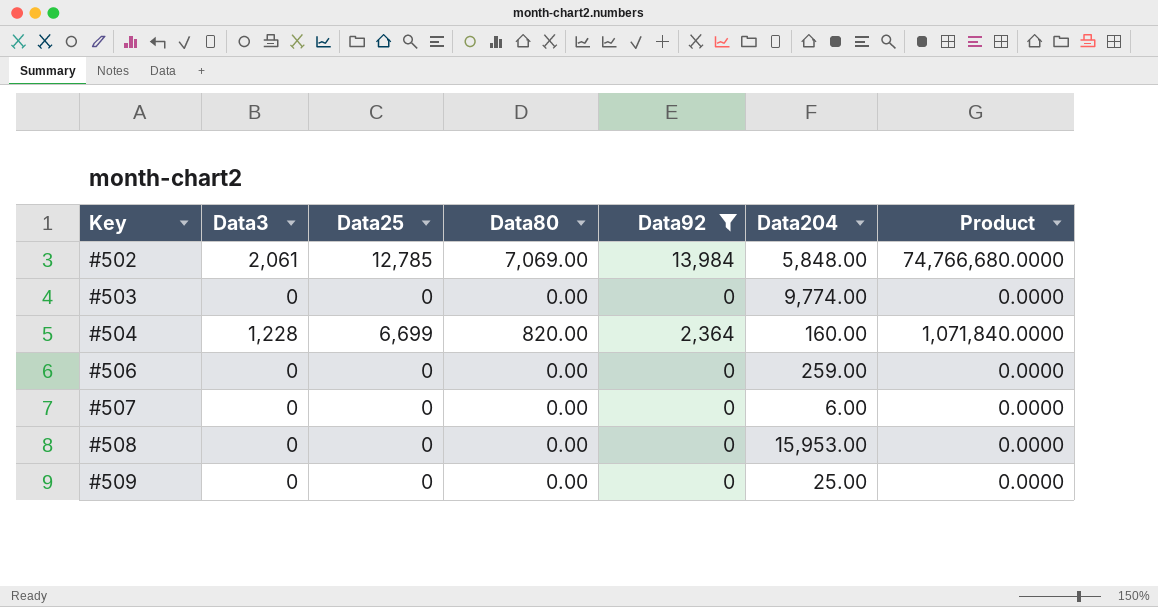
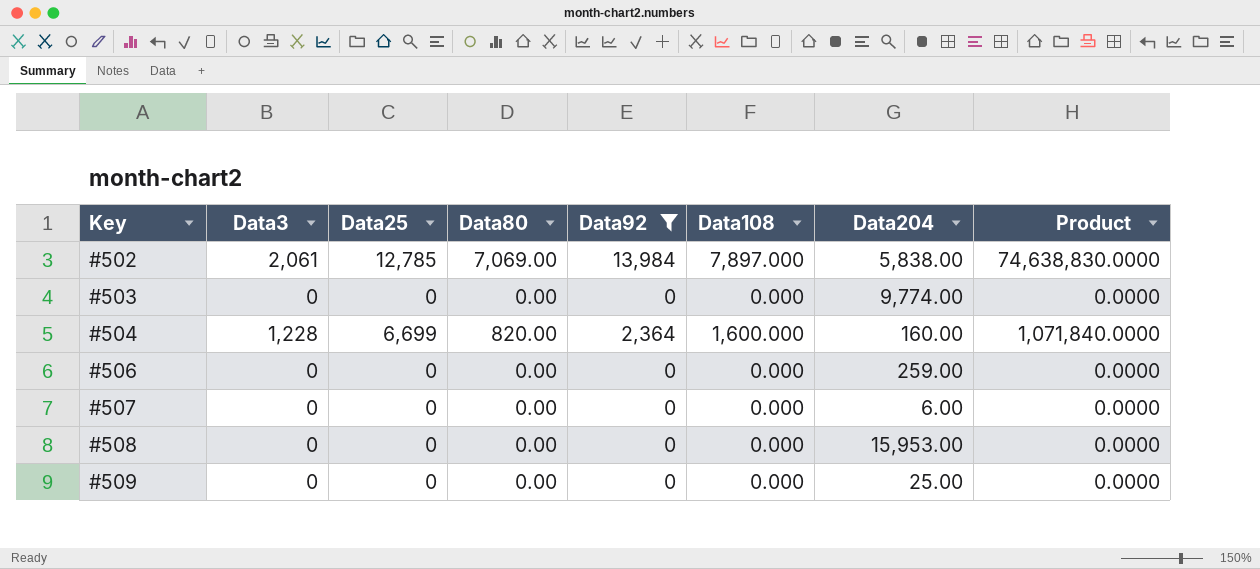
column Data108 | position: none -> 6
#502 | Data204: 5,848.00 -> 5,838.00
#502 | Product: 74,766,680.0000 -> 74,638,830.0000

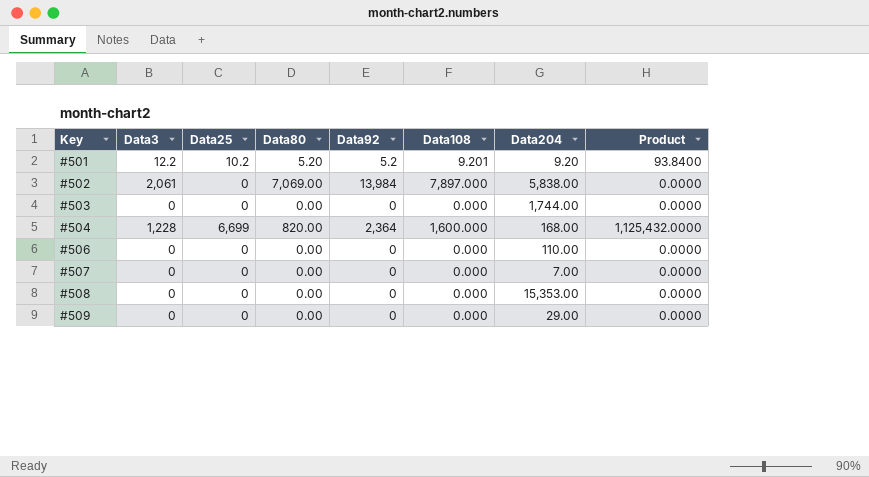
filter: Data92 != 5.2 -> none
#502 | Data25: 12,785 -> 0
#502 | Product: 74,638,830.0000 -> 0.0000
#503 | Data204: 9,774.00 -> 1,744.00
#504 | Data204: 160.00 -> 168.00
#504 | Product: 1,071,840.0000 -> 1,125,432.0000
#506 | Data204: 259.00 -> 110.00
#507 | Data204: 6.00 -> 7.00
#508 | Data204: 15,953.00 -> 15,353.00
#509 | Data204: 25.00 -> 29.00

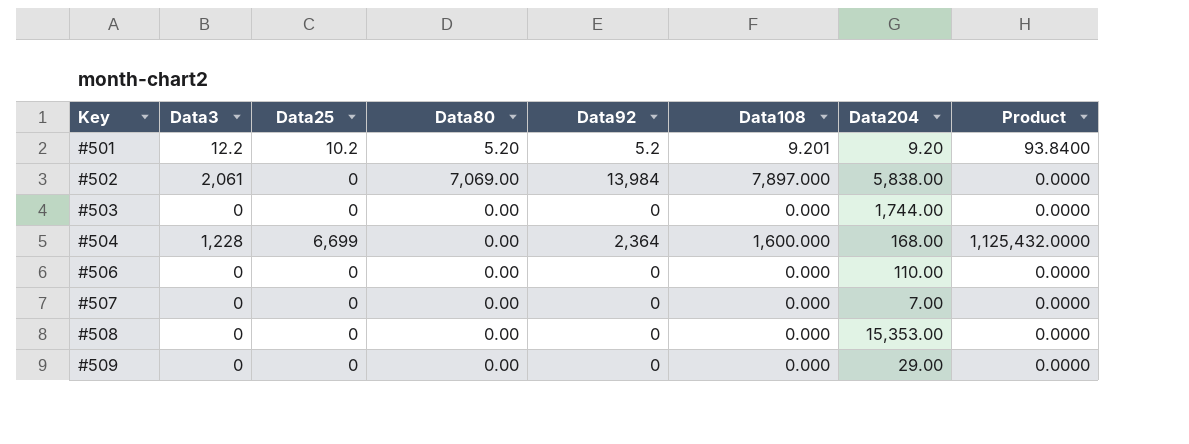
#504 | Data80: 820.00 -> 0.00

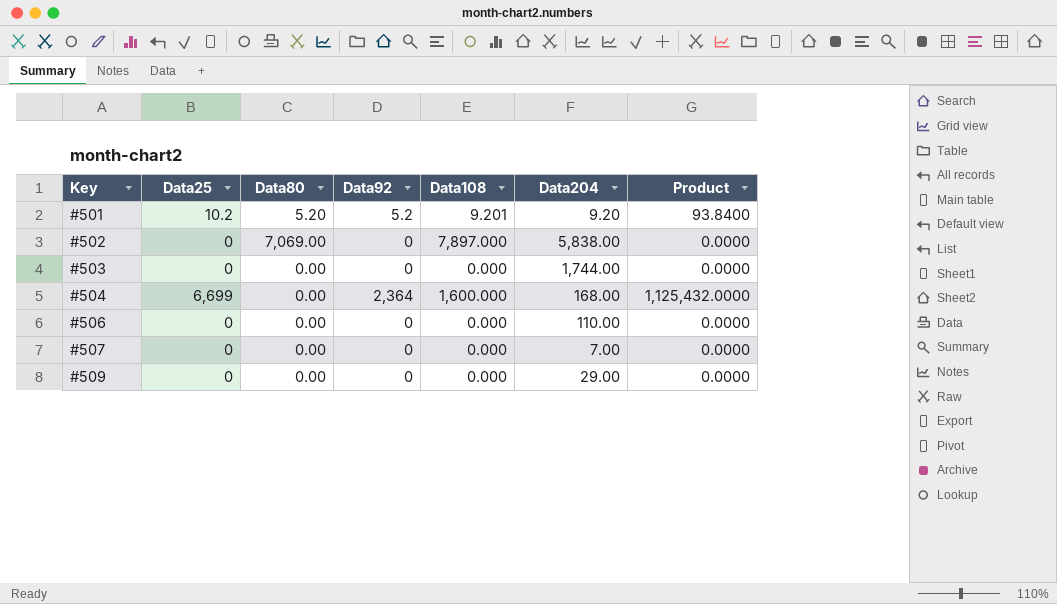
column Data3 | position: 2 -> none
row #508: 0 | 0 | 0.00 | 0 | 0.000 | 15,353.00 | 0.0000 -> none
#502 | Data92: 13,984 -> 0

